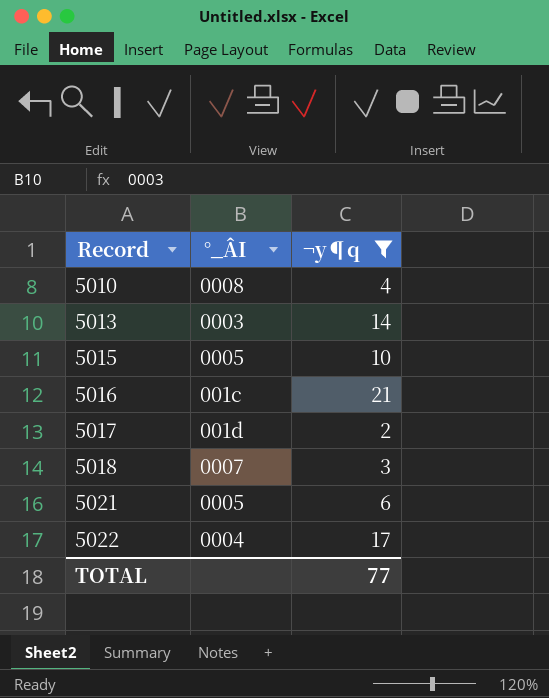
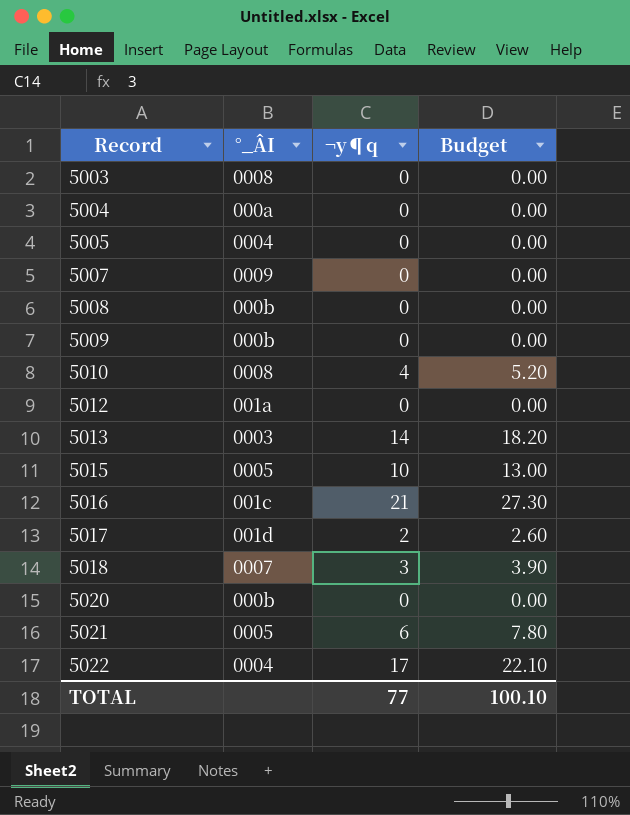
filter: ¬y¶q != 0 -> none
column Budget | formula: none -> [¬y¶q] * 1.3

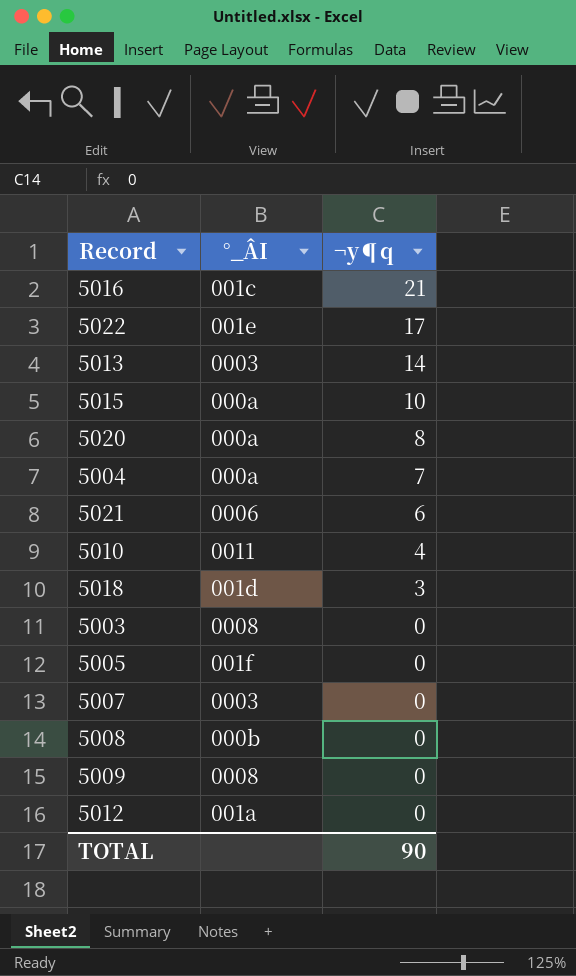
row order: Record ascending -> ¬y¶q descending
column Budget | formula: [¬y¶q] * 1.3 -> none
row 5017: 001d | 2 | 2.60 -> none
5022 | °_ÂI: 0004 -> 001e
5015 | °_ÂI: 0005 -> 000a
5020 | °_ÂI: 000b -> 000a
5020 | ¬y¶q: 0 -> 8
5004 | ¬y¶q: 0 -> 7
5021 | °_ÂI: 0005 -> 0006
5010 | °_ÂI: 0008 -> 0011
5018 | °_ÂI: 0007 -> 001d
5005 | °_ÂI: 0004 -> 001f
5007 | °_ÂI: 0009 -> 0003
5009 | °_ÂI: 000b -> 0008
TOTAL | ¬y¶q: 77 -> 90

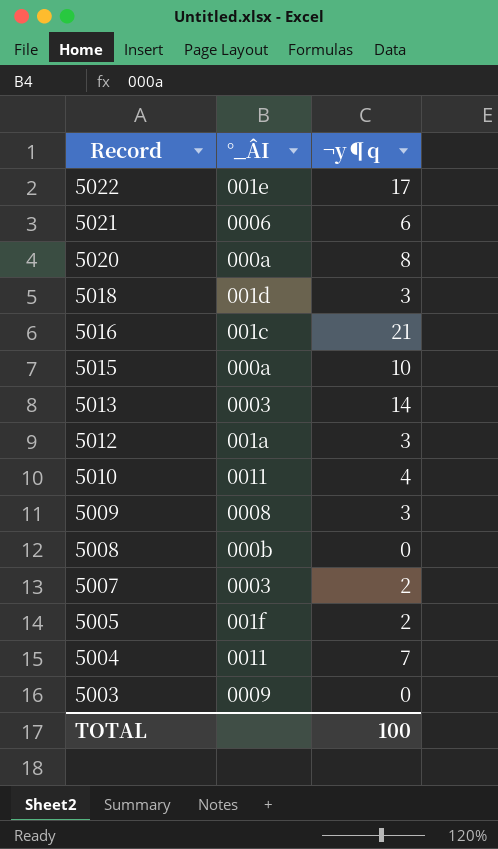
row order: ¬y¶q descending -> Record descending
5012 | ¬y¶q: 0 -> 3
5009 | ¬y¶q: 0 -> 3
5007 | ¬y¶q: 0 -> 2
5005 | ¬y¶q: 0 -> 2
5004 | °_ÂI: 000a -> 0011
5003 | °_ÂI: 0008 -> 0009
TOTAL | ¬y¶q: 90 -> 100

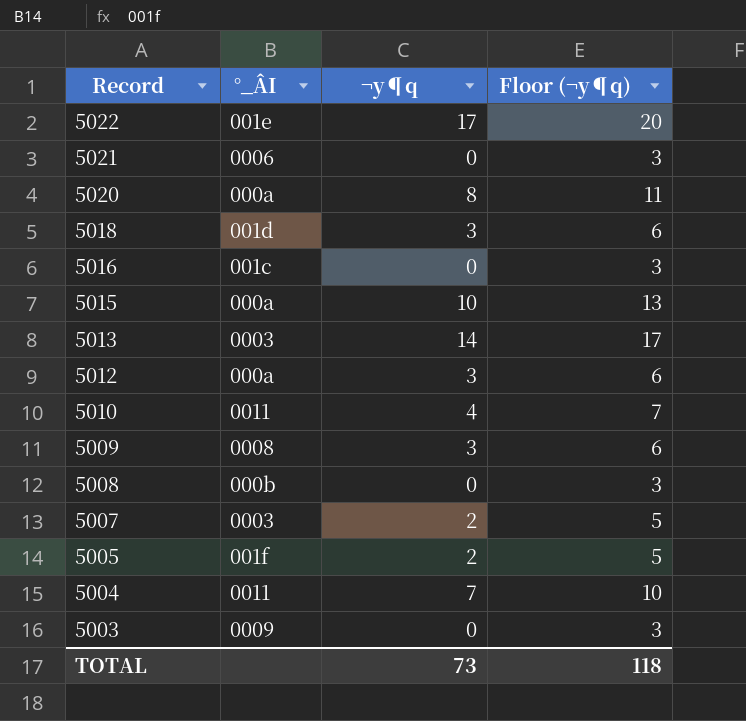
column Floor (¬y¶q) | formula: none -> [¬y¶q] + 3
5021 | ¬y¶q: 6 -> 0
5016 | ¬y¶q: 21 -> 0
5012 | °_ÂI: 001a -> 000a
TOTAL | ¬y¶q: 100 -> 73

